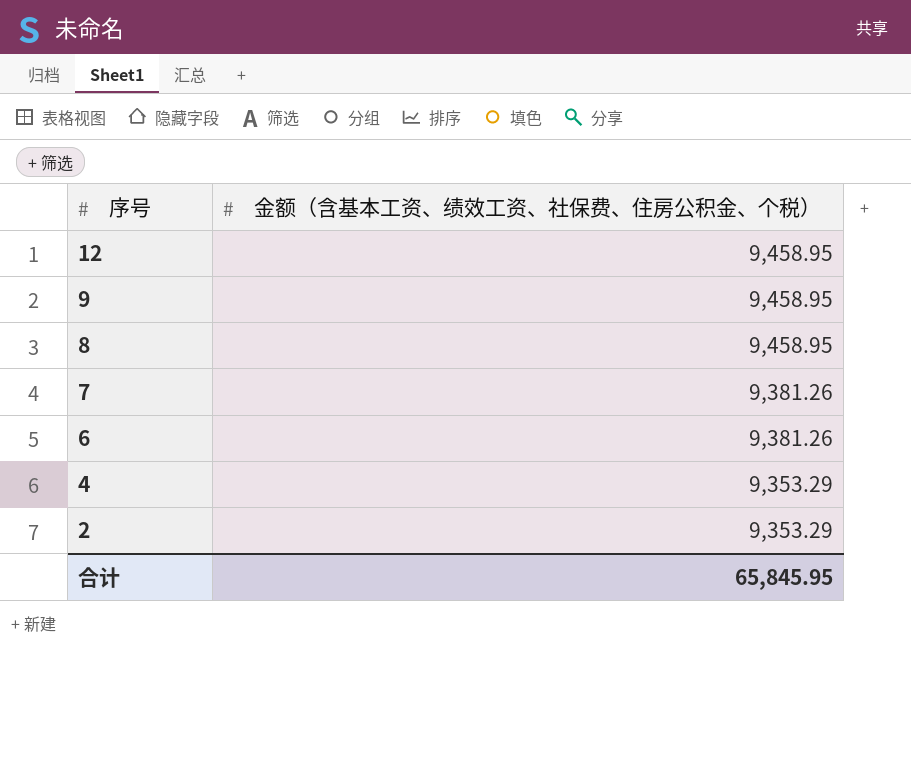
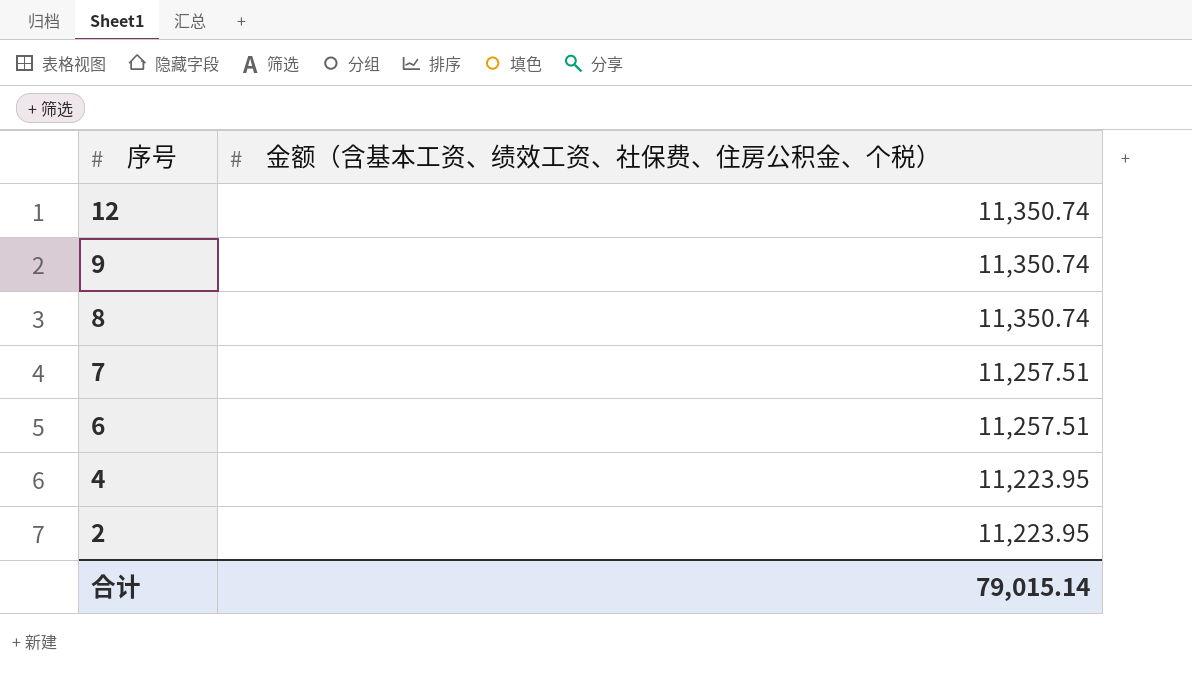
12 | 金额（含基本工资、绩效工资、社保费、住房公积金、个税）: 9,458.95 -> 11,350.74
9 | 金额（含基本工资、绩效工资、社保费、住房公积金、个税）: 9,458.95 -> 11,350.74
8 | 金额（含基本工资、绩效工资、社保费、住房公积金、个税）: 9,458.95 -> 11,350.74
7 | 金额（含基本工资、绩效工资、社保费、住房公积金、个税）: 9,381.26 -> 11,257.51
6 | 金额（含基本工资、绩效工资、社保费、住房公积金、个税）: 9,381.26 -> 11,257.51
4 | 金额（含基本工资、绩效工资、社保费、住房公积金、个税）: 9,353.29 -> 11,223.95
2 | 金额（含基本工资、绩效工资、社保费、住房公积金、个税）: 9,353.29 -> 11,223.95
合计 | 金额（含基本工资、绩效工资、社保费、住房公积金、个税）: 65,845.95 -> 79,015.14

